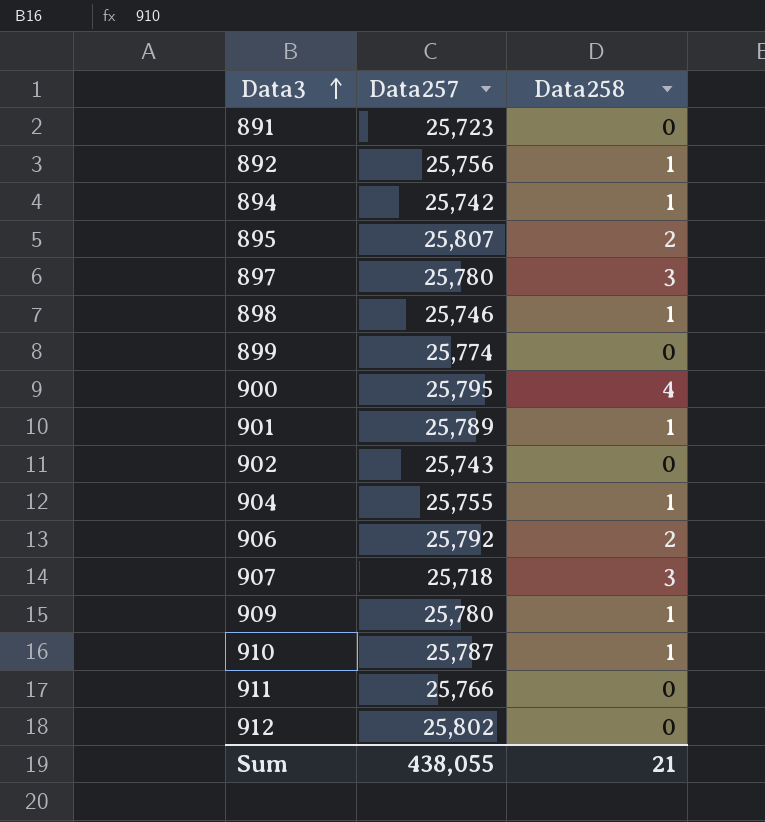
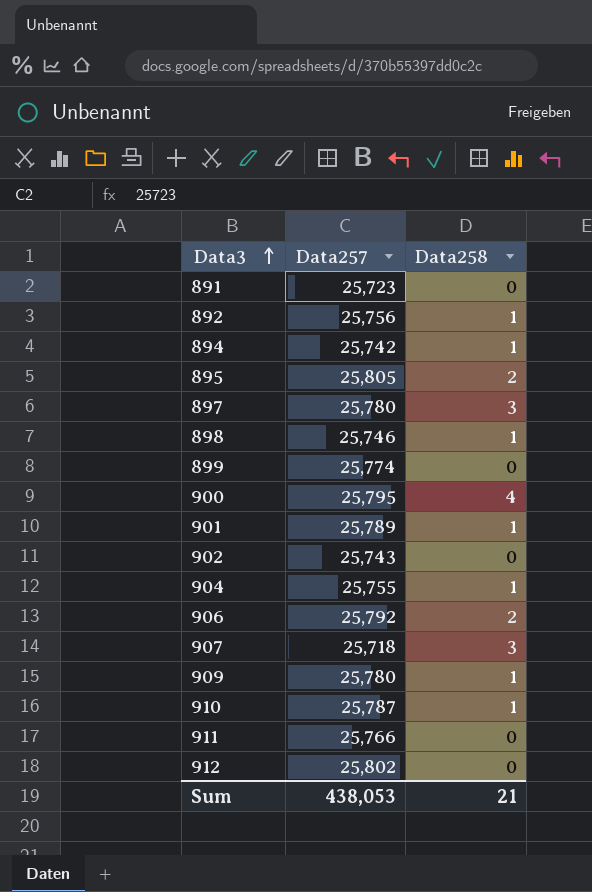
895 | Data257: 25,807 -> 25,805
Sum | Data257: 438,055 -> 438,053

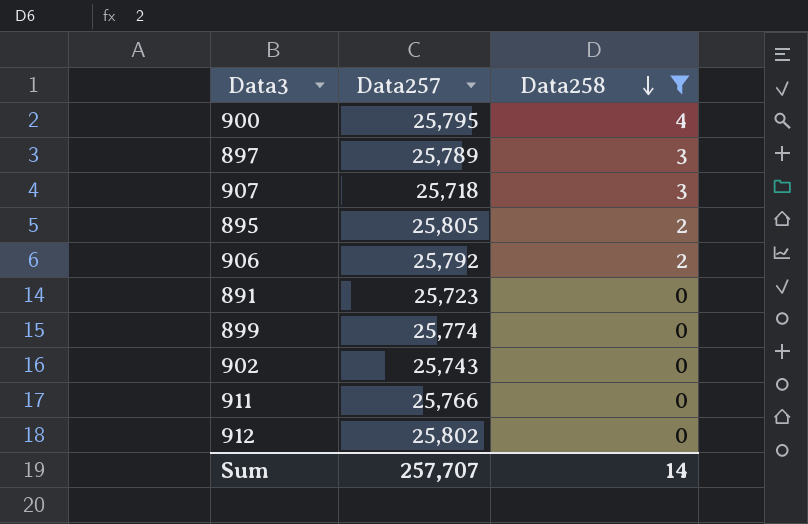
filter: none -> Data258 != 1
row order: Data3 ascending -> Data258 descending
897 | Data257: 25,780 -> 25,789
Sum | Data257: 438,053 -> 257,707
Sum | Data258: 21 -> 14

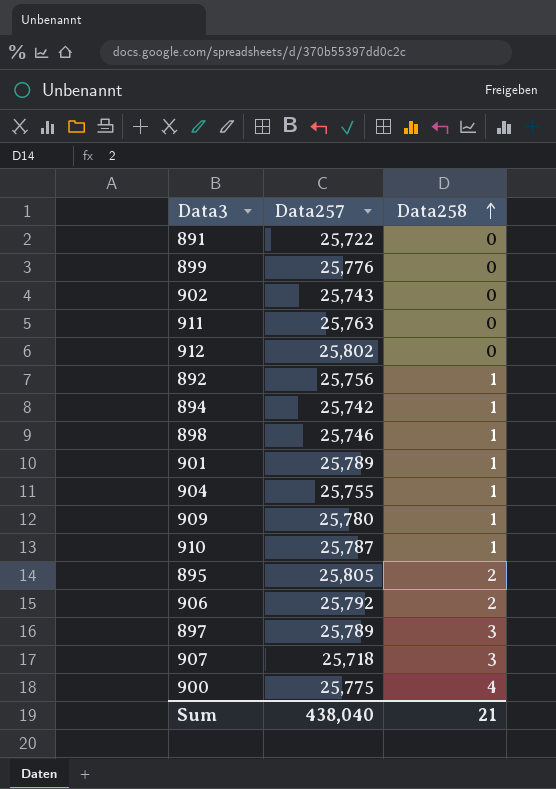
filter: Data258 != 1 -> none
row order: Data258 descending -> Data258 ascending
891 | Data257: 25,723 -> 25,722
899 | Data257: 25,774 -> 25,776
911 | Data257: 25,766 -> 25,763
900 | Data257: 25,795 -> 25,775
Sum | Data257: 257,707 -> 438,040
Sum | Data258: 14 -> 21

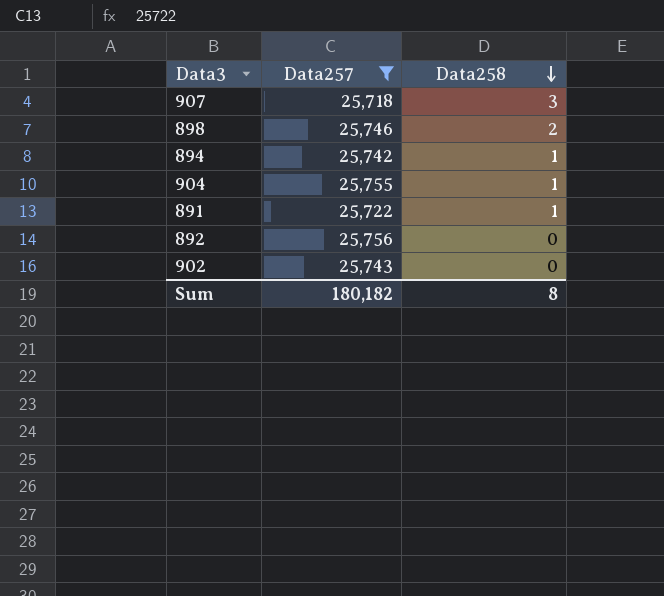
filter: none -> Data257 <= 25,756
row order: Data258 ascending -> Data258 descending
898 | Data258: 1 -> 2
891 | Data258: 0 -> 1
892 | Data258: 1 -> 0
Sum | Data257: 438,040 -> 180,182
Sum | Data258: 21 -> 8

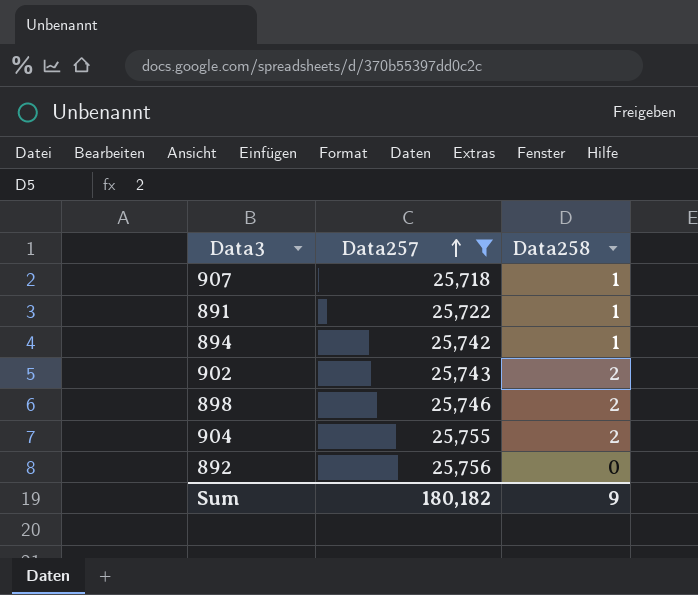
row order: Data258 descending -> Data257 ascending
907 | Data258: 3 -> 1
902 | Data258: 0 -> 2
904 | Data258: 1 -> 2
Sum | Data258: 8 -> 9

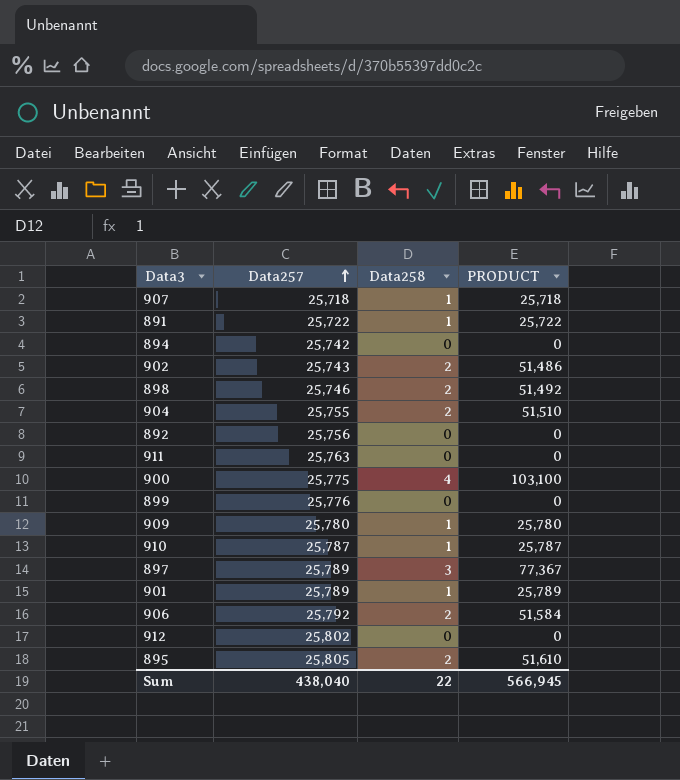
filter: Data257 <= 25,756 -> none
column PRODUCT | formula: none -> [Data257] * [Data258]
894 | Data258: 1 -> 0
Sum | Data257: 180,182 -> 438,040
Sum | Data258: 9 -> 22

